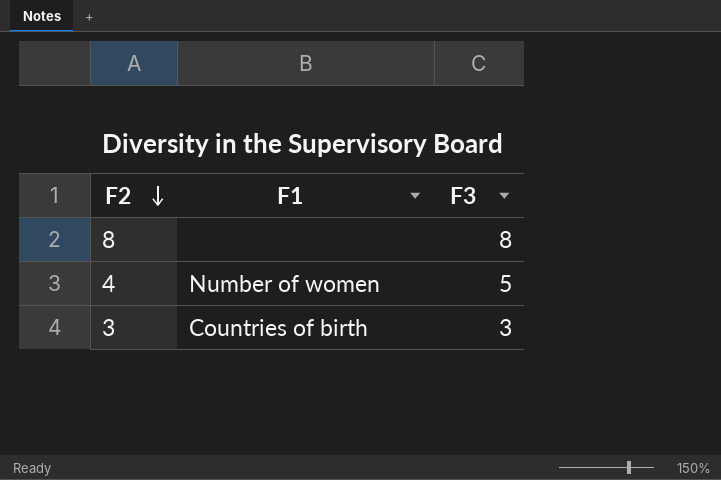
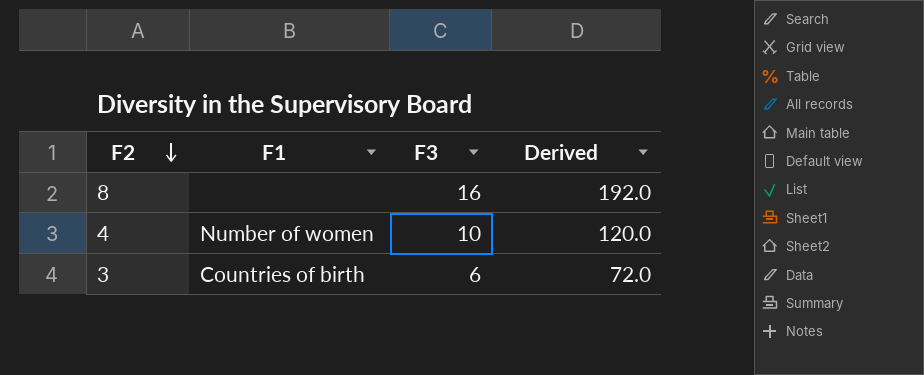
column Derived | formula: none -> [F3] * 12
8 | F3: 8 -> 16
4 | F3: 5 -> 10
3 | F3: 3 -> 6

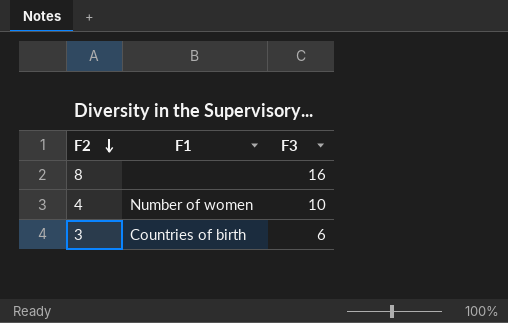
column Derived | formula: [F3] * 12 -> none

